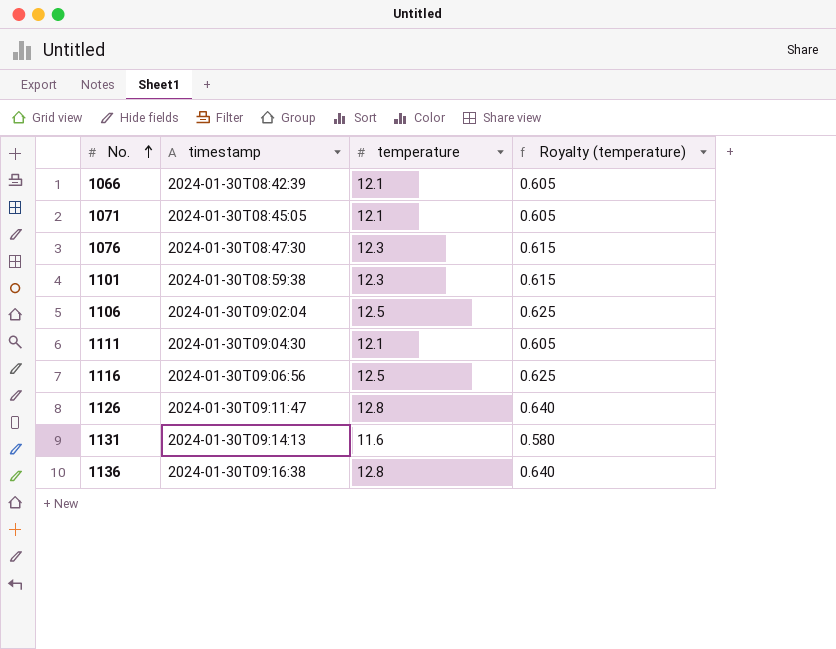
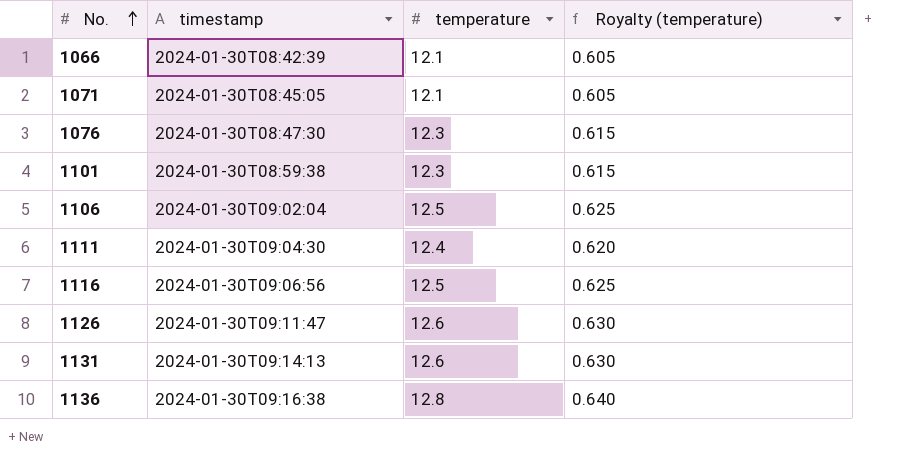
1111 | temperature: 12.1 -> 12.4
1111 | Royalty (temperature): 0.605 -> 0.620
1126 | temperature: 12.8 -> 12.6
1126 | Royalty (temperature): 0.640 -> 0.630
1131 | temperature: 11.6 -> 12.6
1131 | Royalty (temperature): 0.580 -> 0.630

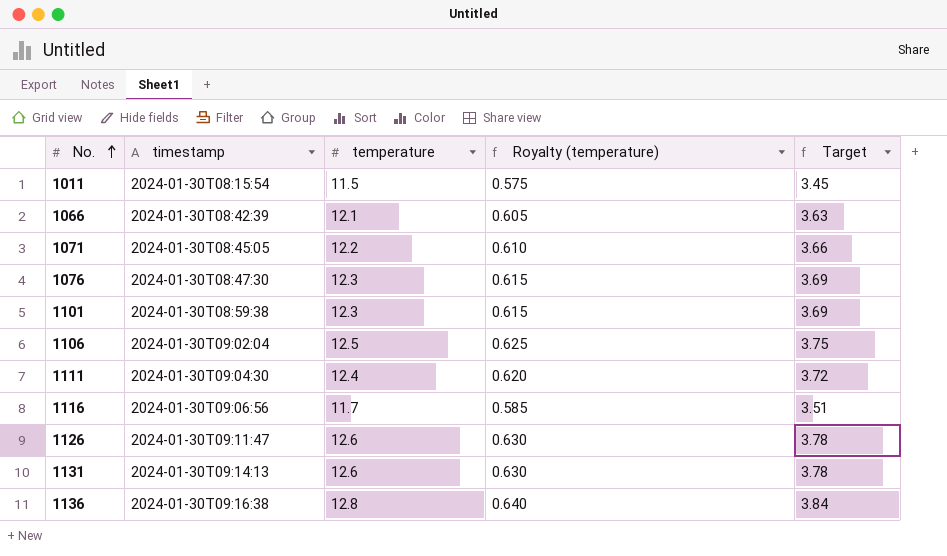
column Target | formula: none -> [temperature] * 0.3
row 1011: none -> 2024-01-30T08:15:54 | 11.5 | 0.575 | 3.45
1071 | temperature: 12.1 -> 12.2
1071 | Royalty (temperature): 0.605 -> 0.610
1116 | temperature: 12.5 -> 11.7
1116 | Royalty (temperature): 0.625 -> 0.585

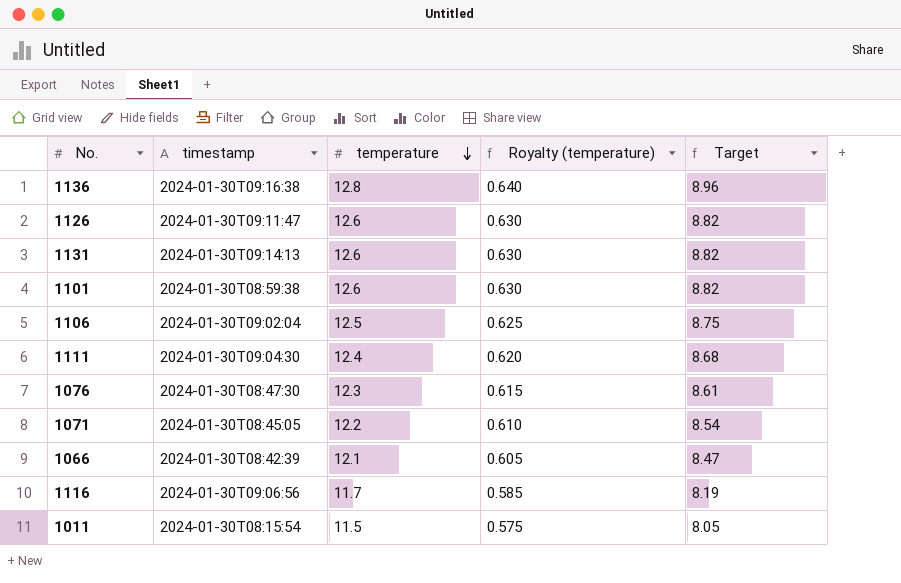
row order: No. ascending -> temperature descending
column Target | formula: [temperature] * 0.3 -> [temperature] * 0.7
1101 | temperature: 12.3 -> 12.6
1101 | Royalty (temperature): 0.615 -> 0.630

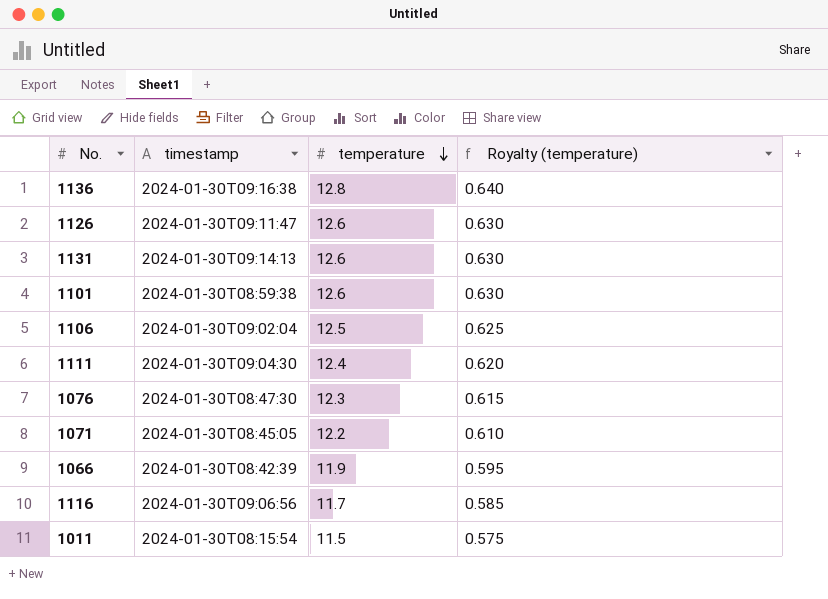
column Target | formula: [temperature] * 0.7 -> none
1066 | temperature: 12.1 -> 11.9
1066 | Royalty (temperature): 0.605 -> 0.595

